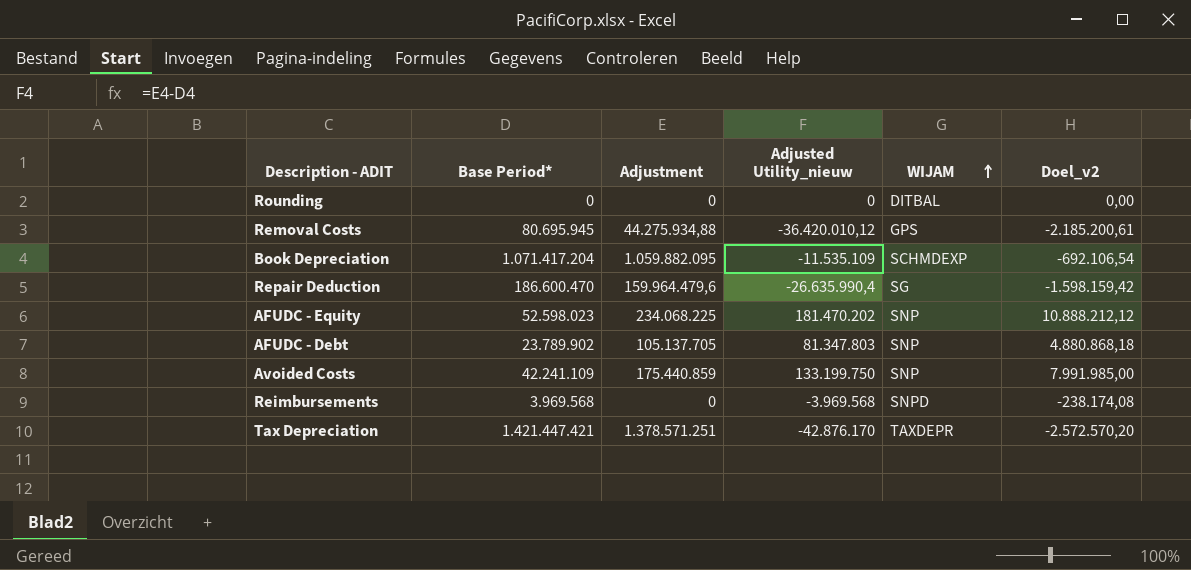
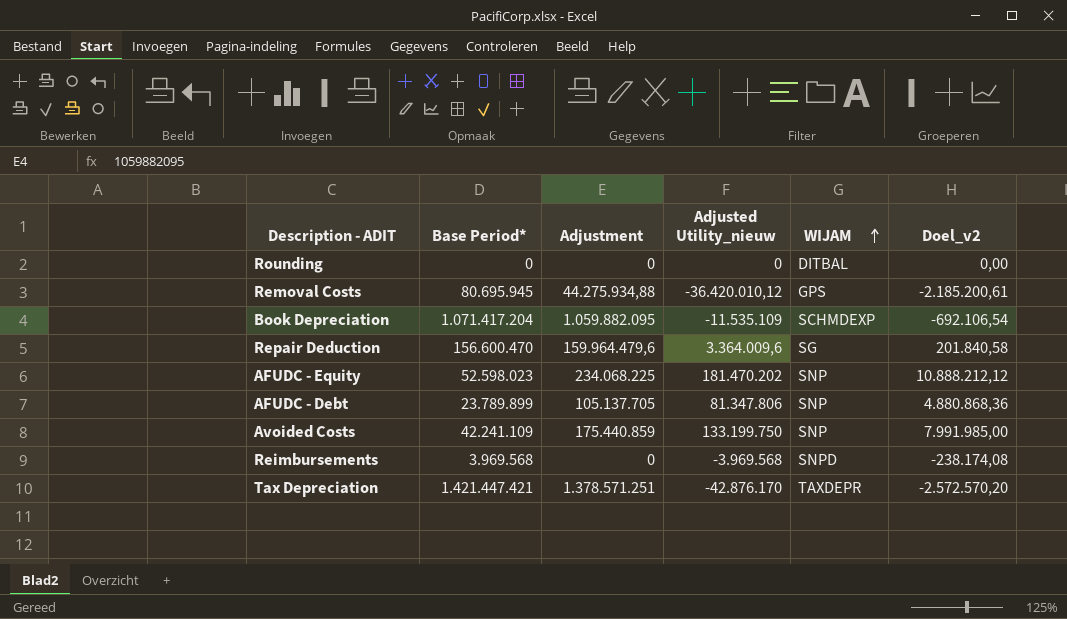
Repair Deduction | Base Period*: 186.600.470 -> 156.600.470
Repair Deduction | Adjusted Utility_nieuw: -26.635.990,4 -> 3.364.009,6
Repair Deduction | Doel_v2: -1.598.159,42 -> 201.840,58
AFUDC - Debt | Base Period*: 23.789.902 -> 23.789.899
AFUDC - Debt | Adjusted Utility_nieuw: 81.347.803 -> 81.347.806
AFUDC - Debt | Doel_v2: 4.880.868,18 -> 4.880.868,36

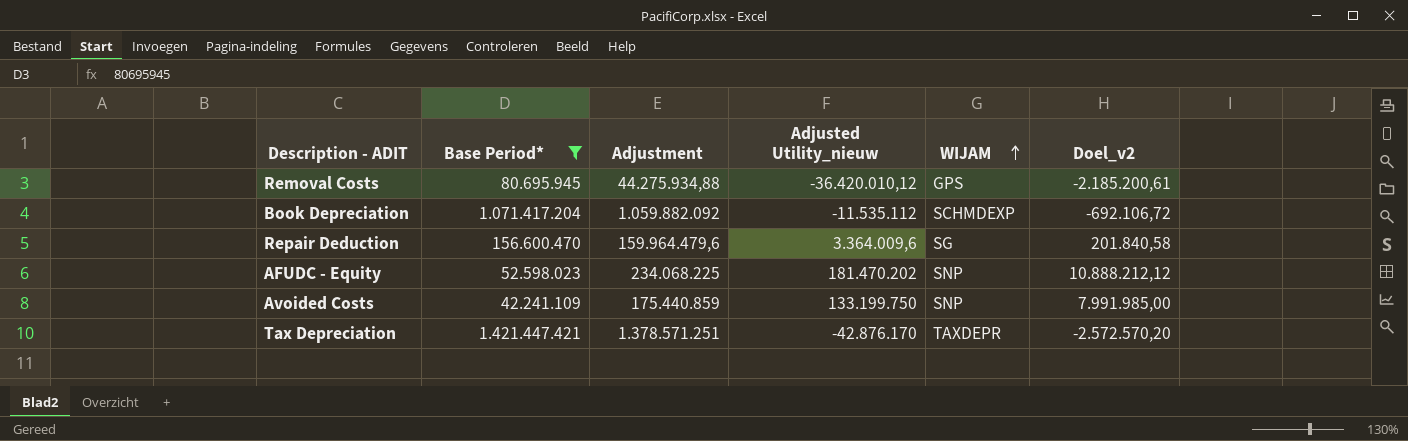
filter: none -> Base Period* >= 42.241.109
Book Depreciation | Adjustment: 1.059.882.095 -> 1.059.882.092
Book Depreciation | Adjusted Utility_nieuw: -11.535.109 -> -11.535.112
Book Depreciation | Doel_v2: -692.106,54 -> -692.106,72

